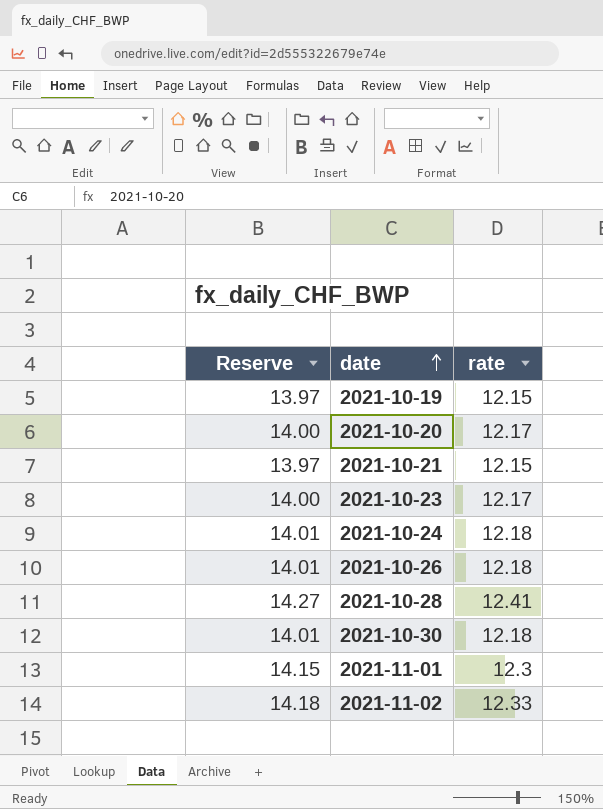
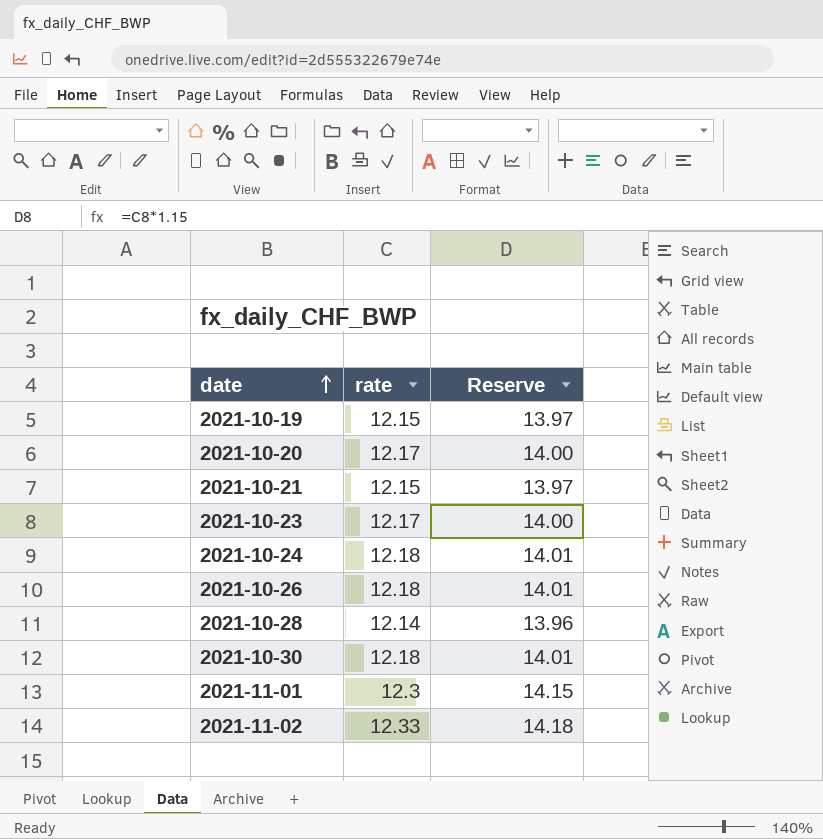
column Reserve | position: 1 -> 3
2021-10-28 | rate: 12.41 -> 12.14
2021-10-28 | Reserve: 14.27 -> 13.96

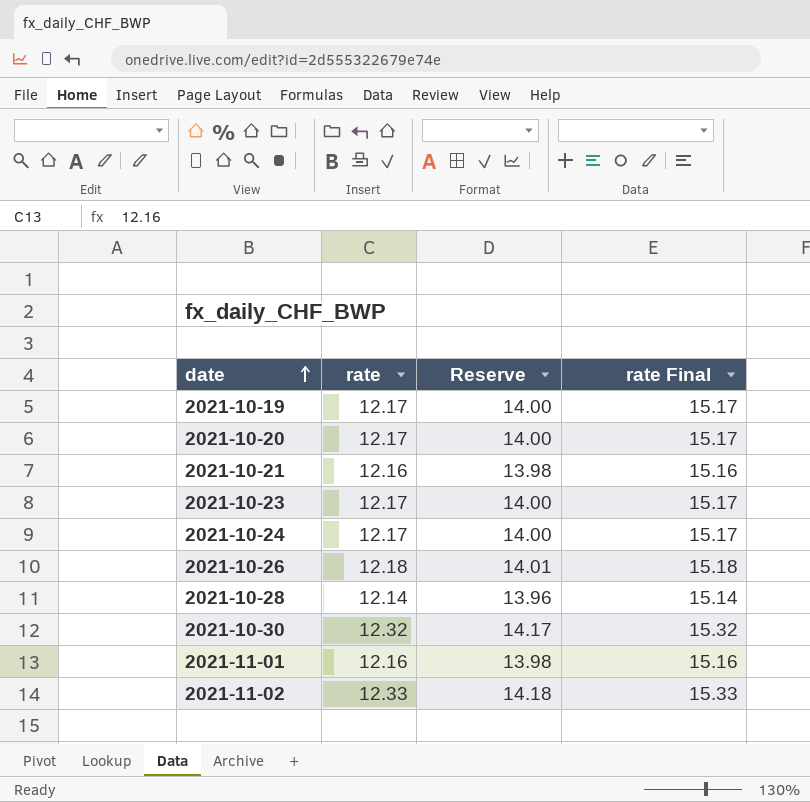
column rate Final | formula: none -> [rate] + 3
2021-10-19 | rate: 12.15 -> 12.17
2021-10-19 | Reserve: 13.97 -> 14.00
2021-10-21 | rate: 12.15 -> 12.16
2021-10-21 | Reserve: 13.97 -> 13.98
2021-10-24 | rate: 12.18 -> 12.17
2021-10-24 | Reserve: 14.01 -> 14.00
2021-10-30 | rate: 12.18 -> 12.32
2021-10-30 | Reserve: 14.01 -> 14.17
2021-11-01 | rate: 12.3 -> 12.16
2021-11-01 | Reserve: 14.15 -> 13.98

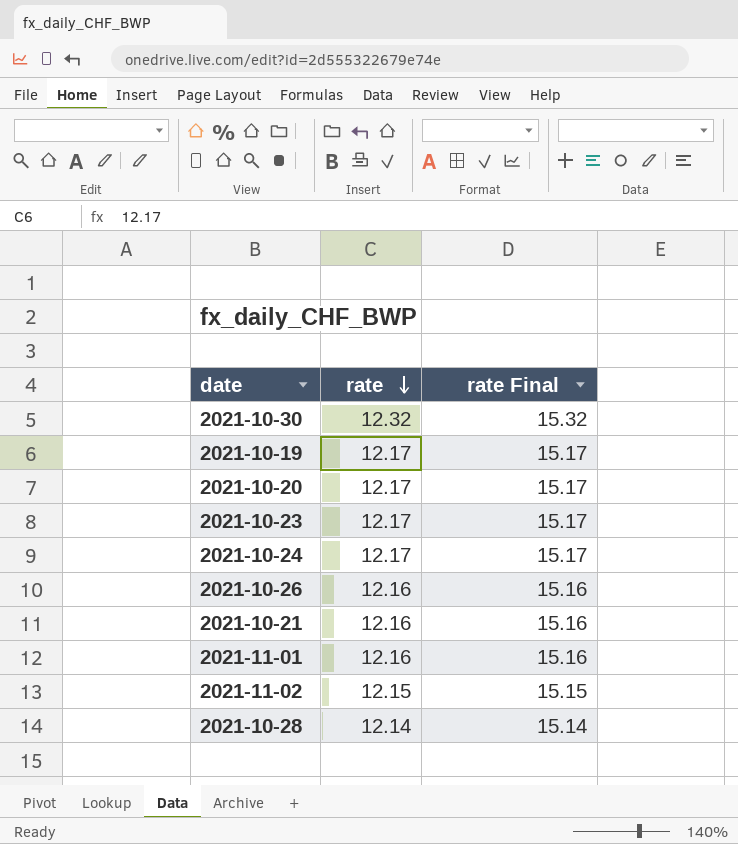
row order: date ascending -> rate descending
column Reserve | formula: [rate] * 1.15 -> none
2021-10-26 | rate: 12.18 -> 12.16
2021-10-26 | rate Final: 15.18 -> 15.16
2021-11-02 | rate: 12.33 -> 12.15
2021-11-02 | rate Final: 15.33 -> 15.15

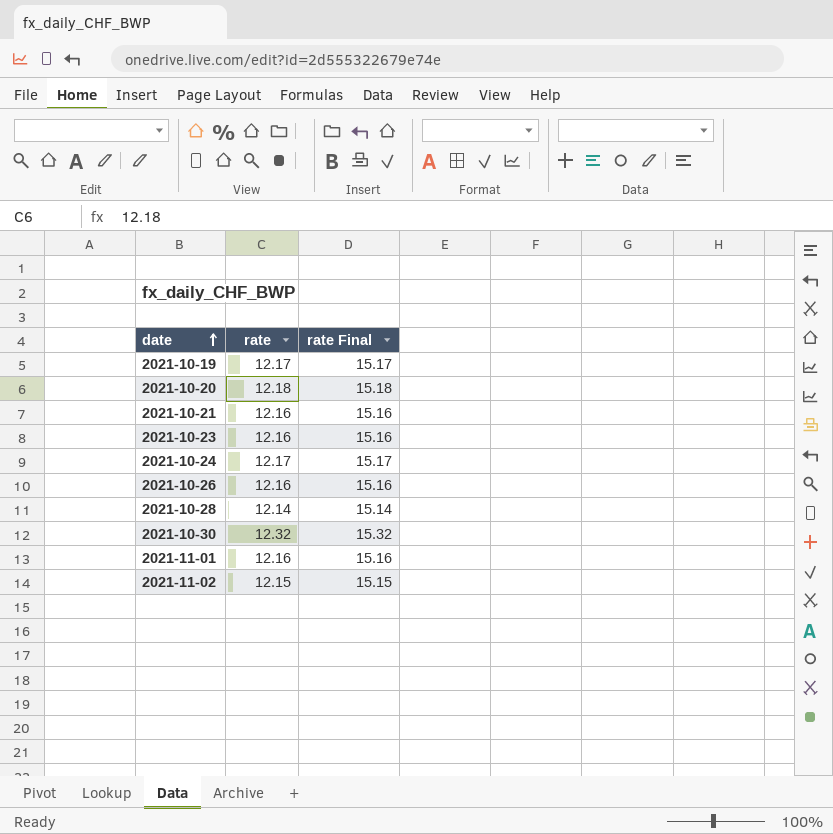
row order: rate descending -> date ascending
2021-10-20 | rate: 12.17 -> 12.18
2021-10-20 | rate Final: 15.17 -> 15.18
2021-10-23 | rate: 12.17 -> 12.16
2021-10-23 | rate Final: 15.17 -> 15.16

